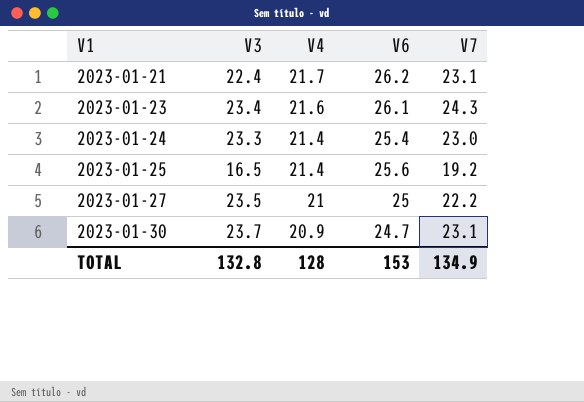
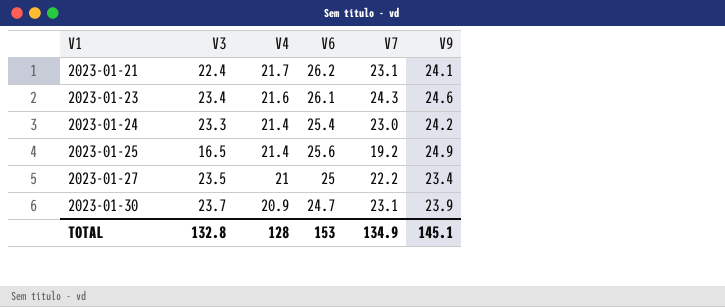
column V9 | position: none -> 6

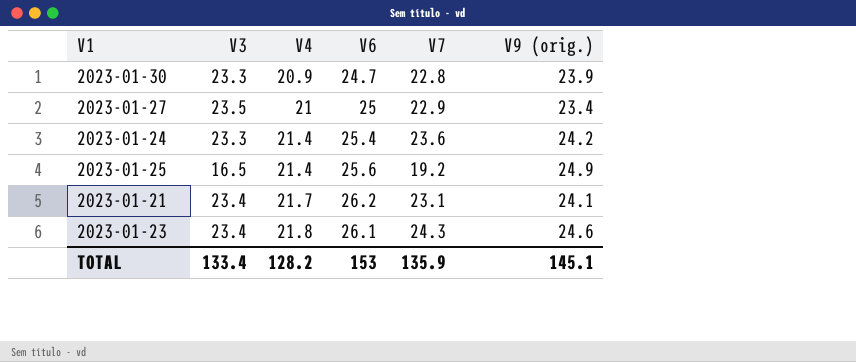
row order: V1 ascending -> V4 ascending
column name: V9 -> V9 (orig.)
2023-01-30 | V3: 23.7 -> 23.3
2023-01-30 | V7: 23.1 -> 22.8
2023-01-27 | V7: 22.2 -> 22.9
2023-01-24 | V7: 23.0 -> 23.6
2023-01-21 | V3: 22.4 -> 23.4
2023-01-23 | V4: 21.6 -> 21.8
TOTAL | V3: 132.8 -> 133.4
TOTAL | V4: 128 -> 128.2
TOTAL | V7: 134.9 -> 135.9

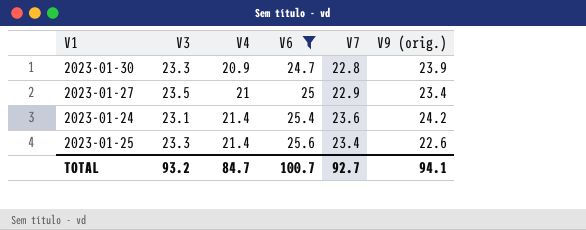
filter: none -> V6 <= 25.6
2023-01-24 | V3: 23.3 -> 23.1
2023-01-25 | V3: 16.5 -> 23.3
2023-01-25 | V7: 19.2 -> 23.4
2023-01-25 | V9 (orig.): 24.9 -> 22.6
TOTAL | V3: 133.4 -> 93.2
TOTAL | V4: 128.2 -> 84.7
TOTAL | V6: 153 -> 100.7
TOTAL | V7: 135.9 -> 92.7
TOTAL | V9 (orig.): 145.1 -> 94.1

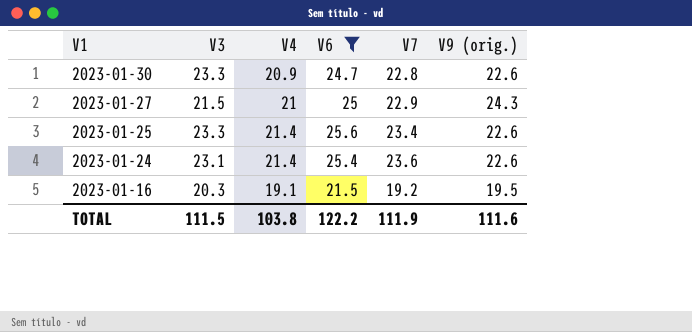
row order: V4 ascending -> V1 descending
2023-01-30 | V9 (orig.): 23.9 -> 22.6
2023-01-27 | V3: 23.5 -> 21.5
2023-01-27 | V9 (orig.): 23.4 -> 24.3
2023-01-24 | V9 (orig.): 24.2 -> 22.6
row 2023-01-16: none -> 20.3 | 19.1 | 21.5 | 19.2 | 19.5
TOTAL | V3: 93.2 -> 111.5
TOTAL | V4: 84.7 -> 103.8
TOTAL | V6: 100.7 -> 122.2
TOTAL | V7: 92.7 -> 111.9
TOTAL | V9 (orig.): 94.1 -> 111.6

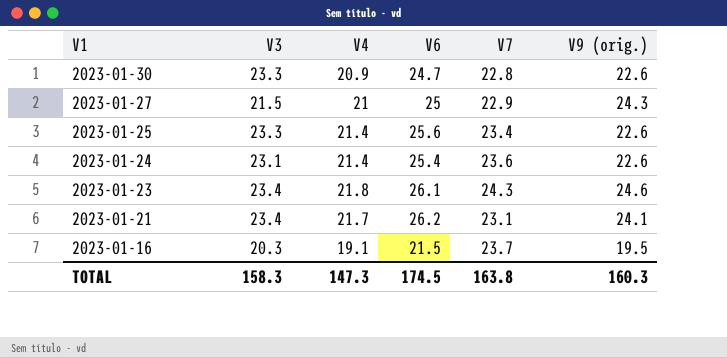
filter: V6 <= 25.6 -> none
2023-01-16 | V7: 19.2 -> 23.7
TOTAL | V3: 111.5 -> 158.3
TOTAL | V4: 103.8 -> 147.3
TOTAL | V6: 122.2 -> 174.5
TOTAL | V7: 111.9 -> 163.8
TOTAL | V9 (orig.): 111.6 -> 160.3

